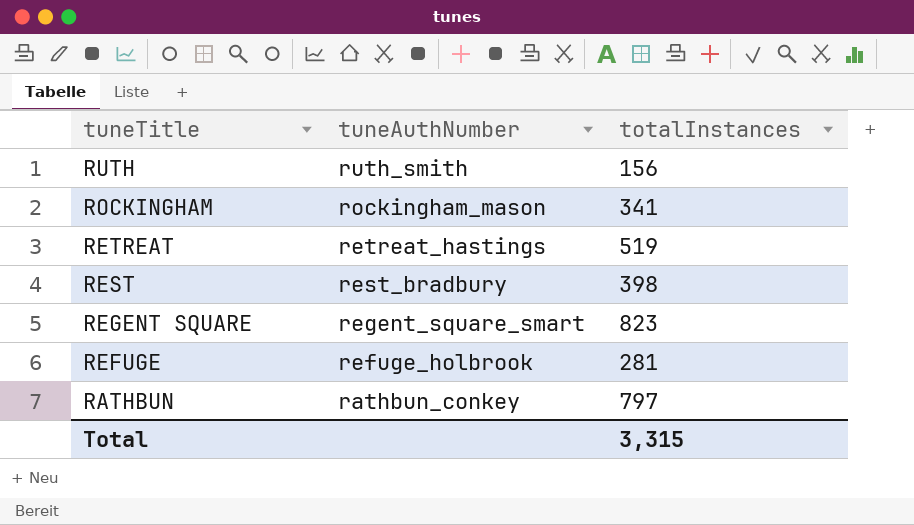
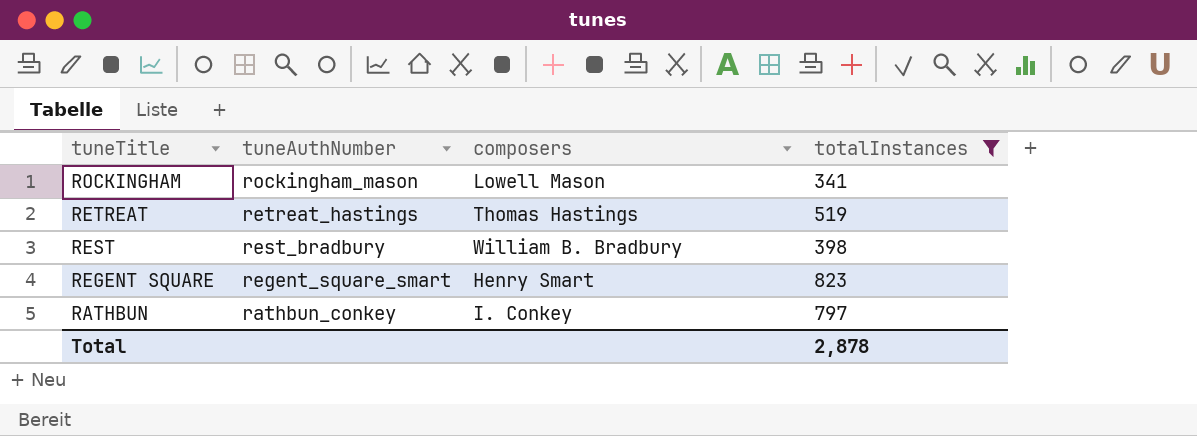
filter: none -> totalInstances >= 341
column composers | position: none -> 3
Total | totalInstances: 3,315 -> 2,878

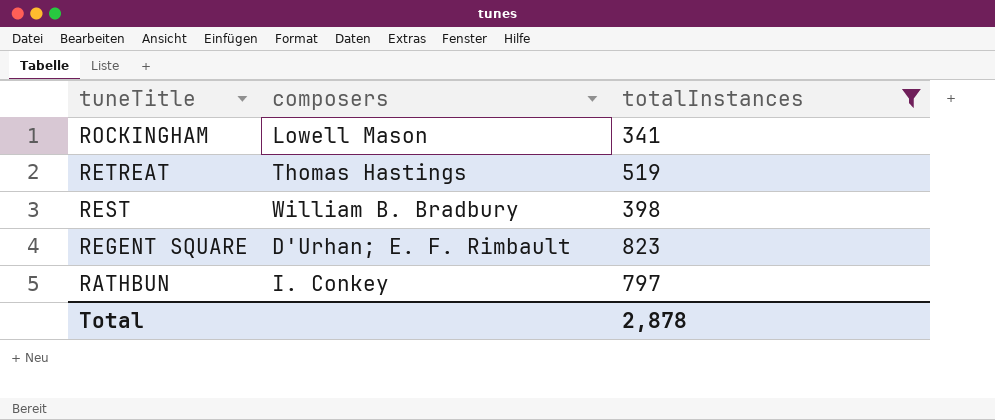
column tuneAuthNumber | position: 2 -> none
REGENT SQUARE | composers: Henry Smart -> D'Urhan; E. F. Rimbault

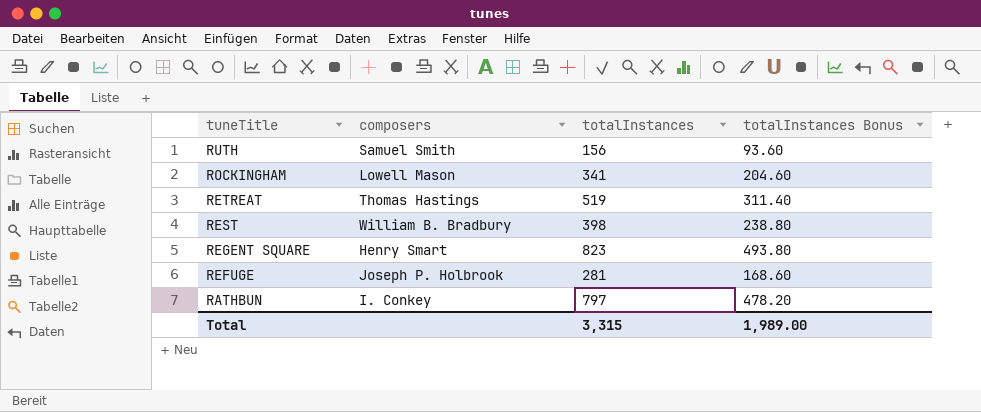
filter: totalInstances >= 341 -> none
column totalInstances Bonus | formula: none -> [totalInstances] * 0.6
REGENT SQUARE | composers: D'Urhan; E. F. Rimbault -> Henry Smart
Total | totalInstances: 2,878 -> 3,315

